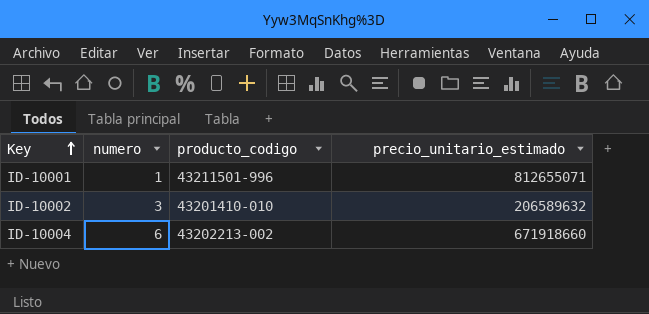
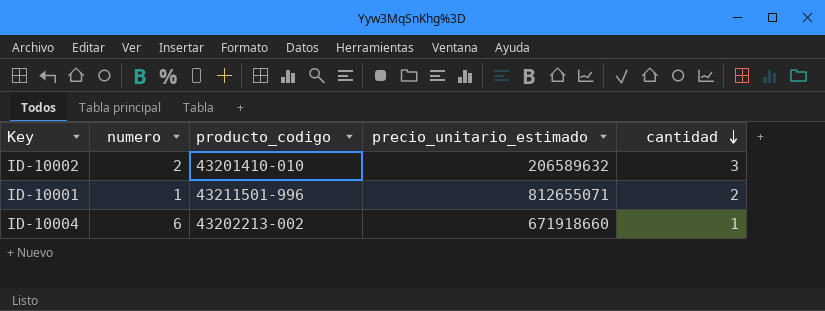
row order: Key ascending -> cantidad descending
column cantidad | position: none -> 5
ID-10002 | numero: 3 -> 2

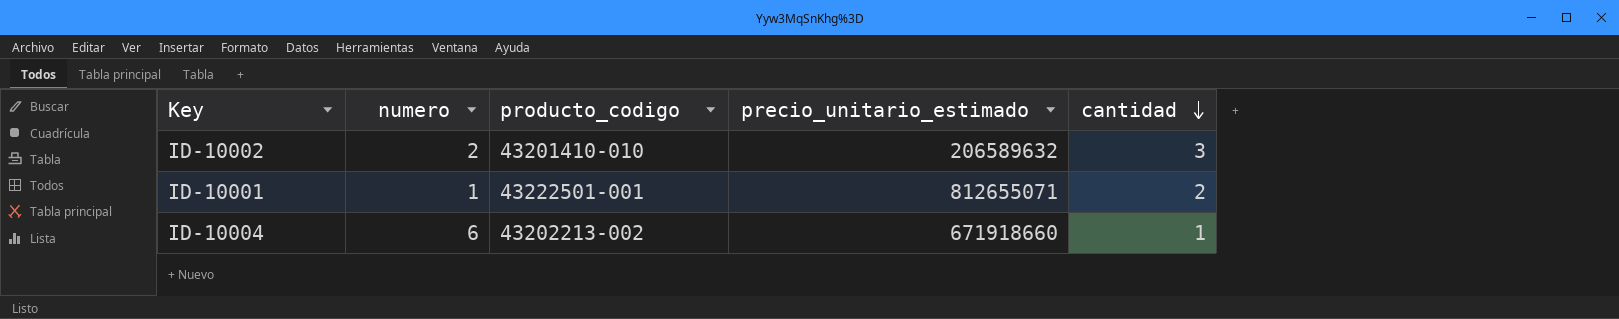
ID-10001 | producto_codigo: 43211501-996 -> 43222501-001

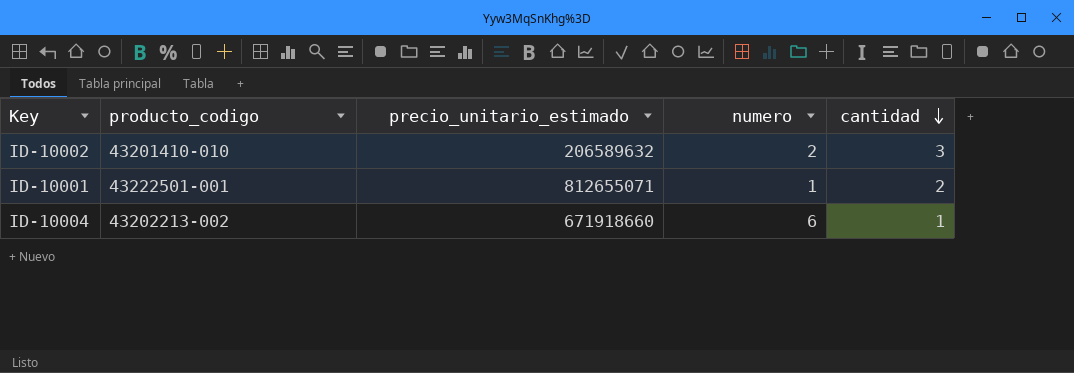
column numero | position: 2 -> 4

